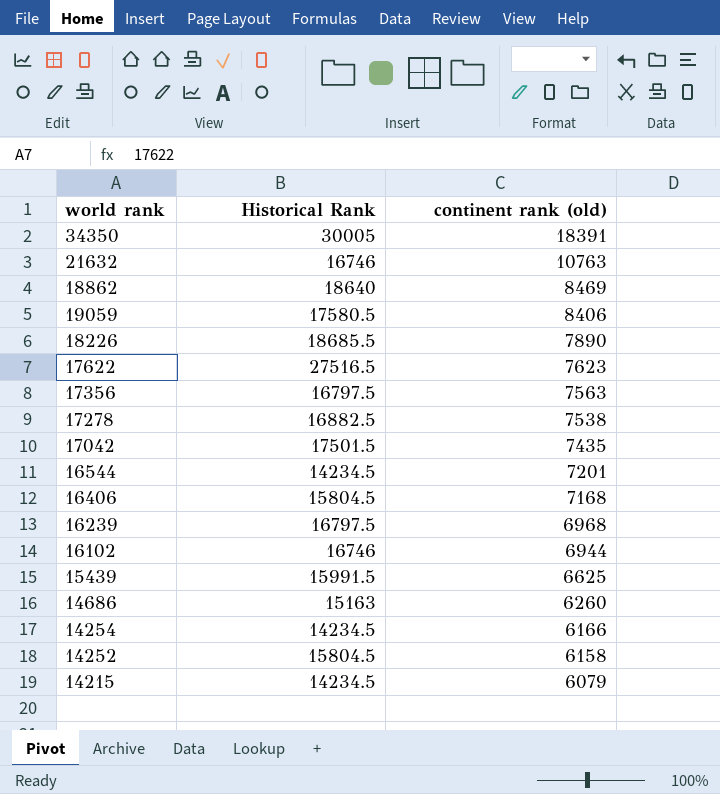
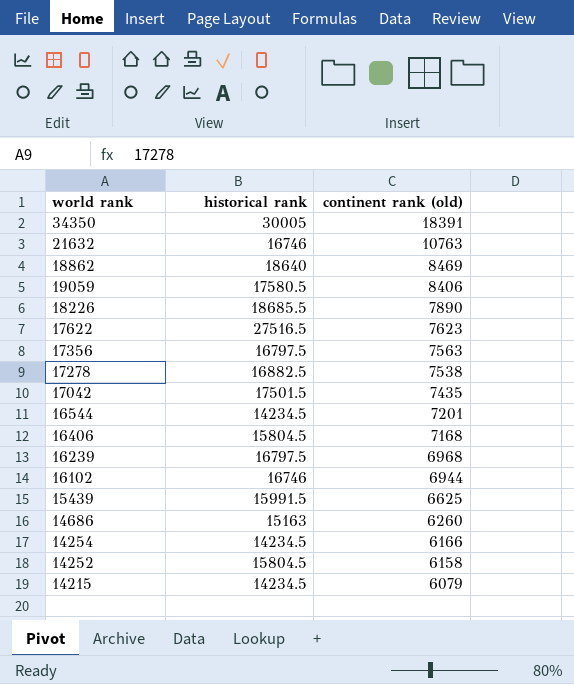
column name: Historical Rank -> historical rank

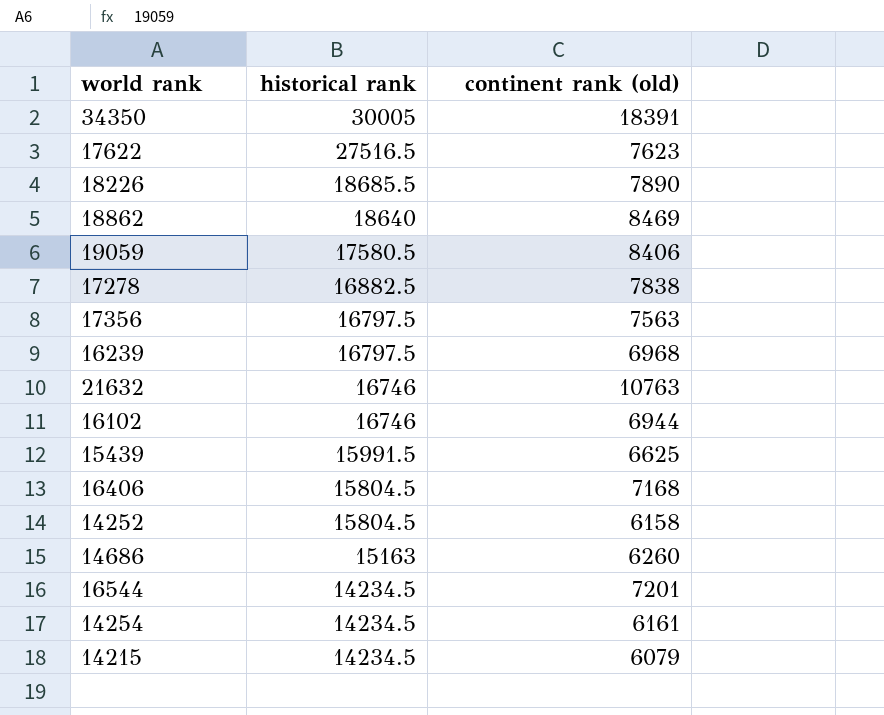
row order: continent rank (old) descending -> historical rank descending
row 17042: 17501.5 | 7435 -> none
17278 | continent rank (old): 7538 -> 7838
14254 | continent rank (old): 6166 -> 6161

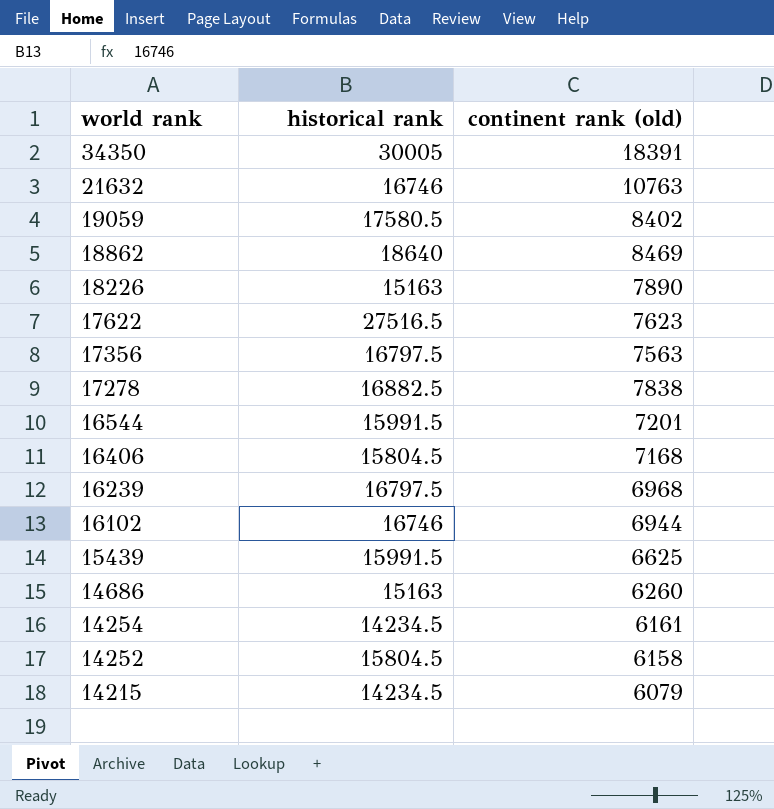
row order: historical rank descending -> world rank descending
19059 | continent rank (old): 8406 -> 8402
18226 | historical rank: 18685.5 -> 15163
16544 | historical rank: 14234.5 -> 15991.5

